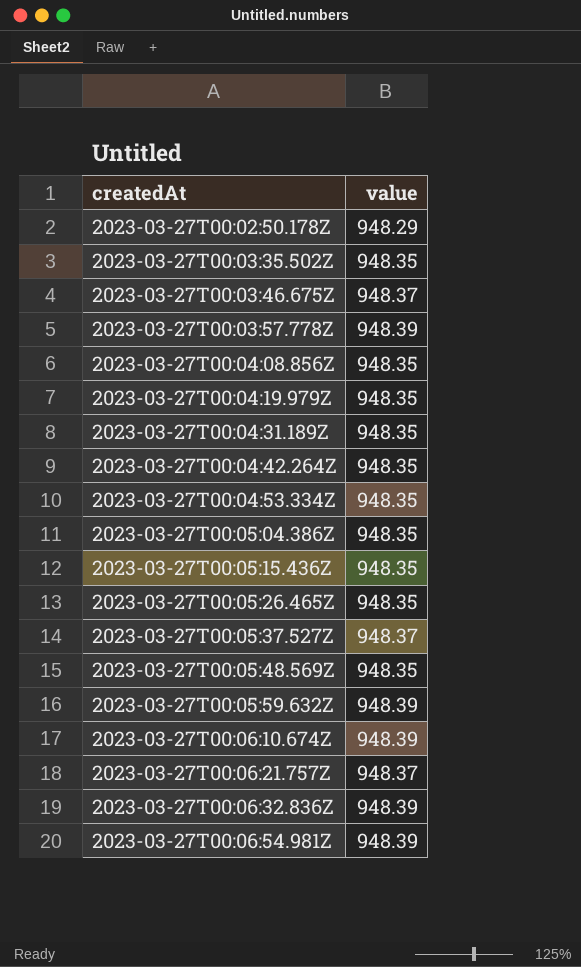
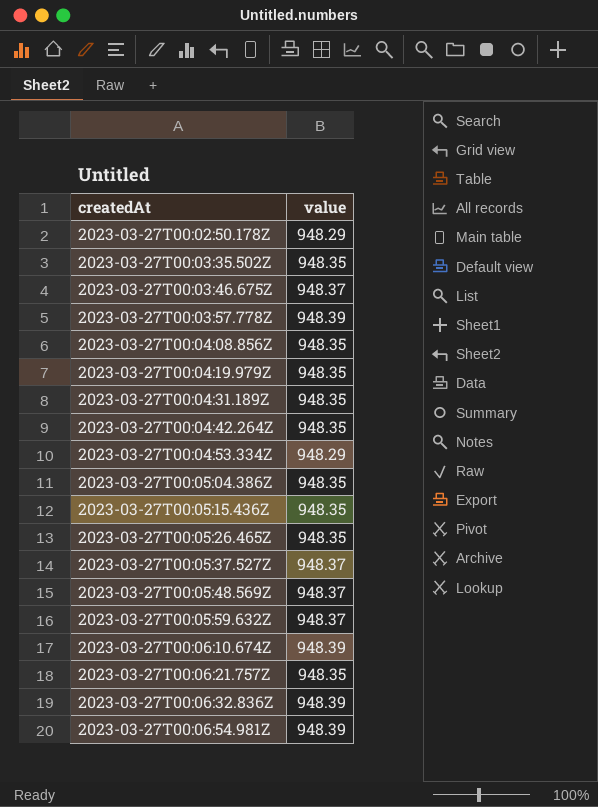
2023-03-27T00:04:53.334Z | value: 948.35 -> 948.29
2023-03-27T00:05:48.569Z | value: 948.35 -> 948.37
2023-03-27T00:05:59.632Z | value: 948.39 -> 948.37
2023-03-27T00:06:21.757Z | value: 948.37 -> 948.35

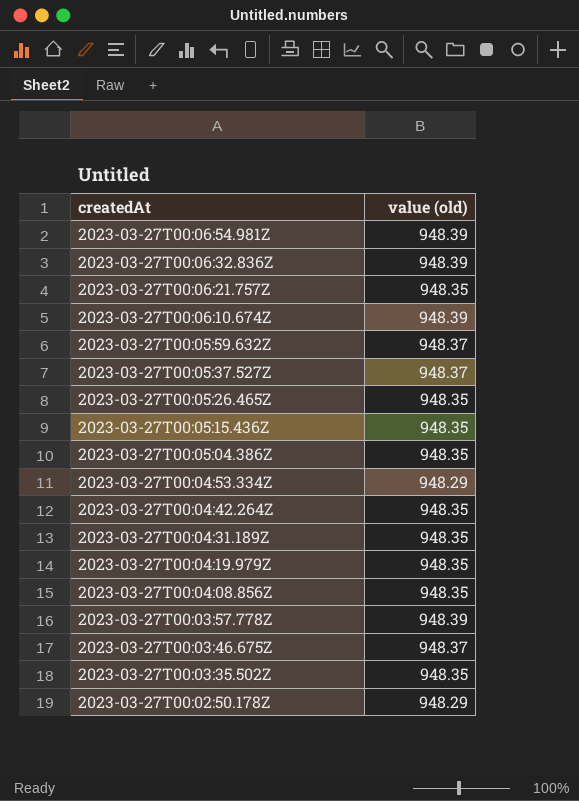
row order: createdAt ascending -> createdAt descending
column name: value -> value (old)
row 2023-03-27T00:05:48.569Z: 948.37 -> none

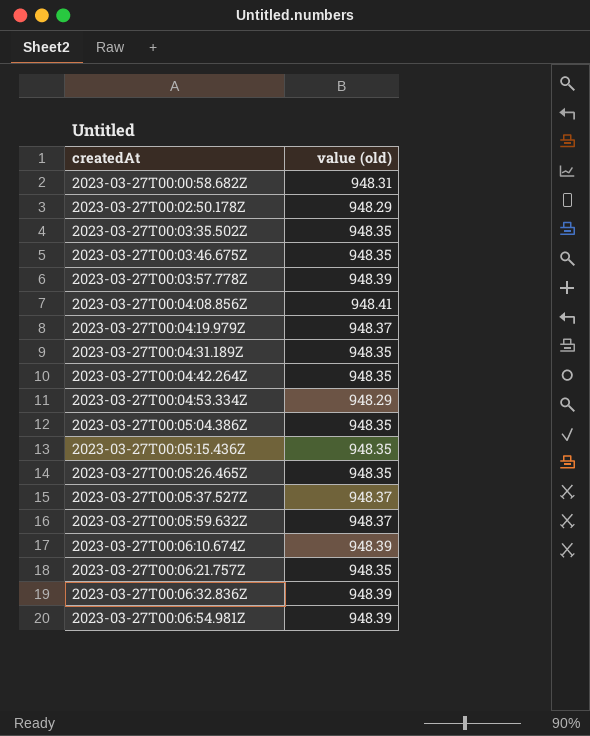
row order: createdAt descending -> createdAt ascending
row 2023-03-27T00:00:58.682Z: none -> 948.31
2023-03-27T00:03:46.675Z | value (old): 948.37 -> 948.35
2023-03-27T00:04:08.856Z | value (old): 948.35 -> 948.41
2023-03-27T00:04:19.979Z | value (old): 948.35 -> 948.37

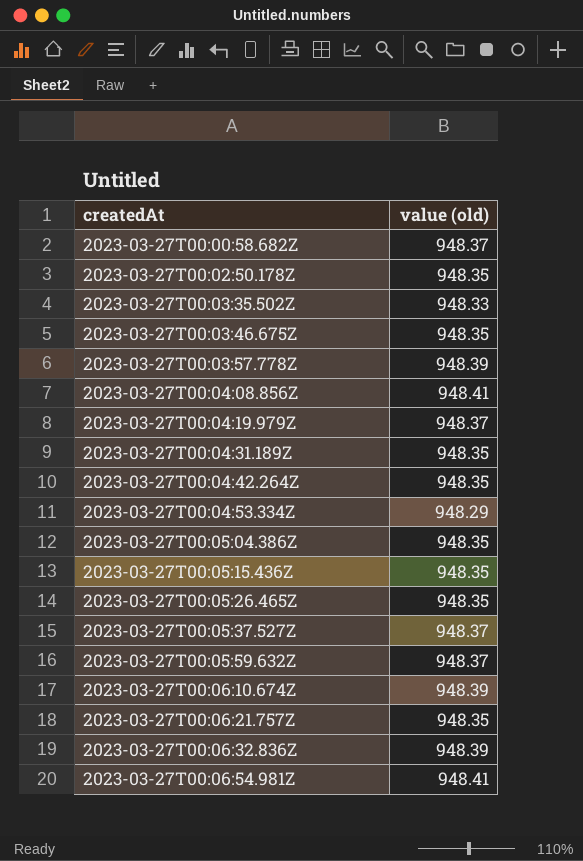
2023-03-27T00:00:58.682Z | value (old): 948.31 -> 948.37
2023-03-27T00:02:50.178Z | value (old): 948.29 -> 948.35
2023-03-27T00:03:35.502Z | value (old): 948.35 -> 948.33
2023-03-27T00:06:54.981Z | value (old): 948.39 -> 948.41

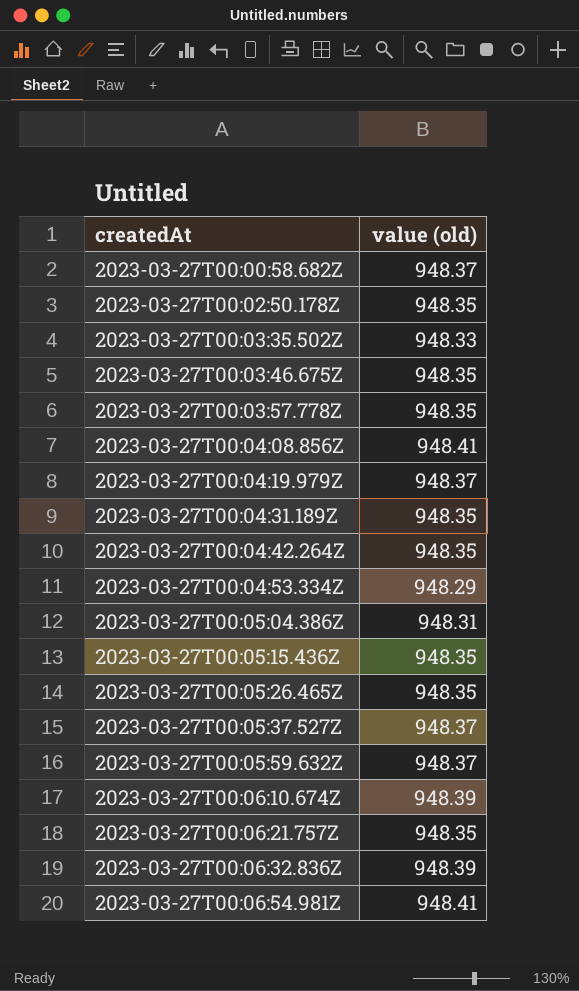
2023-03-27T00:03:57.778Z | value (old): 948.39 -> 948.35
2023-03-27T00:05:04.386Z | value (old): 948.35 -> 948.31

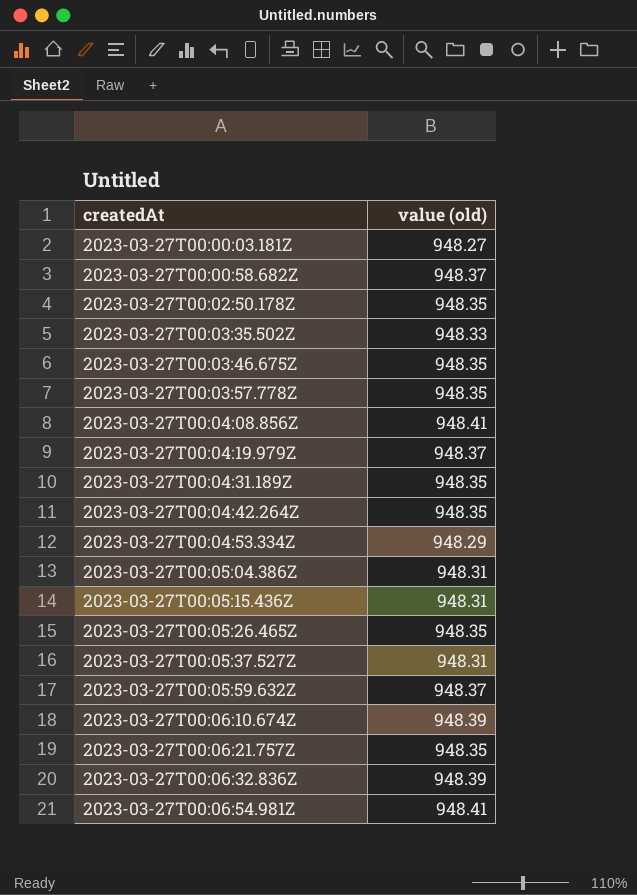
row 2023-03-27T00:00:03.181Z: none -> 948.27
2023-03-27T00:05:15.436Z | value (old): 948.35 -> 948.31
2023-03-27T00:05:37.527Z | value (old): 948.37 -> 948.31

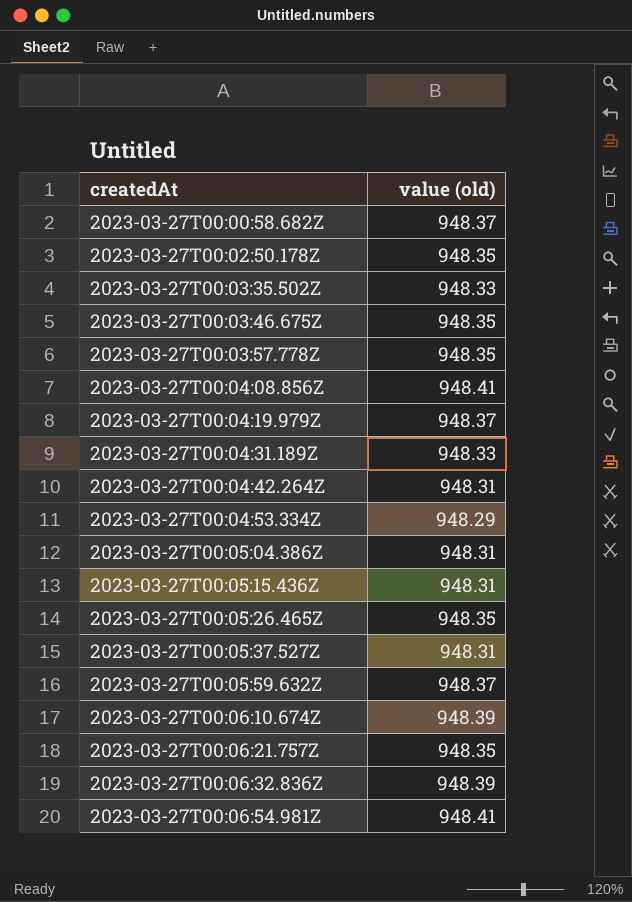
row 2023-03-27T00:00:03.181Z: 948.27 -> none
2023-03-27T00:04:31.189Z | value (old): 948.35 -> 948.33
2023-03-27T00:04:42.264Z | value (old): 948.35 -> 948.31

